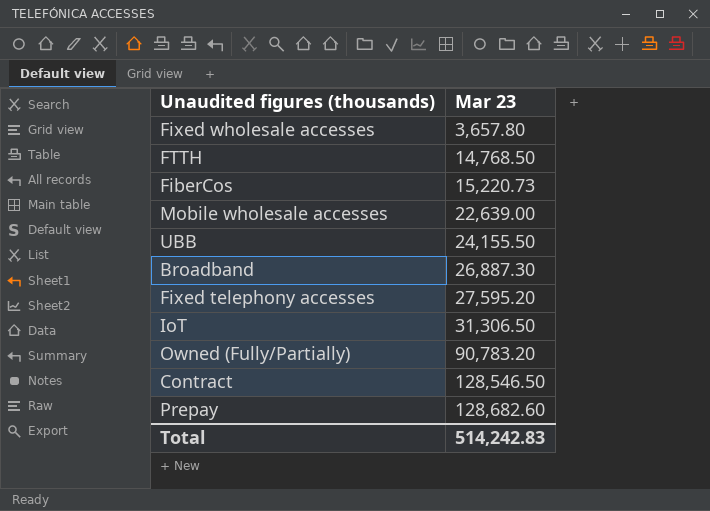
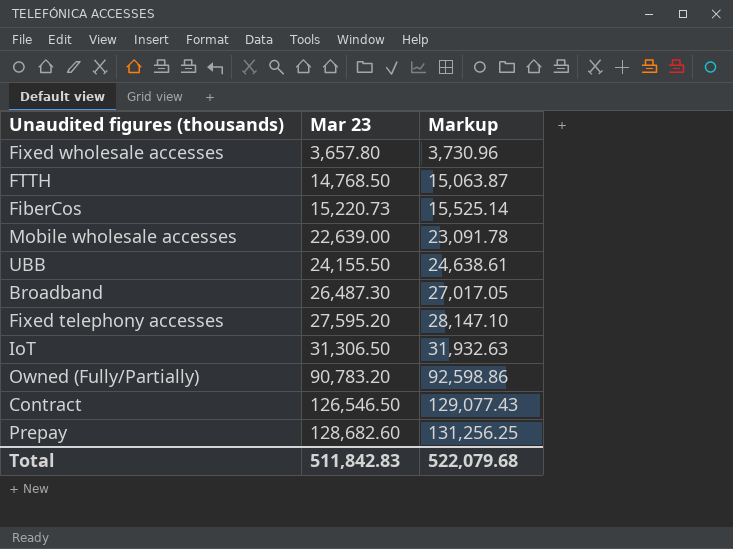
column Markup | formula: none -> [Mar 23] * 1.02
Broadband | Mar 23: 26,887.30 -> 26,487.30
Contract | Mar 23: 128,546.50 -> 126,546.50
Total | Mar 23: 514,242.83 -> 511,842.83

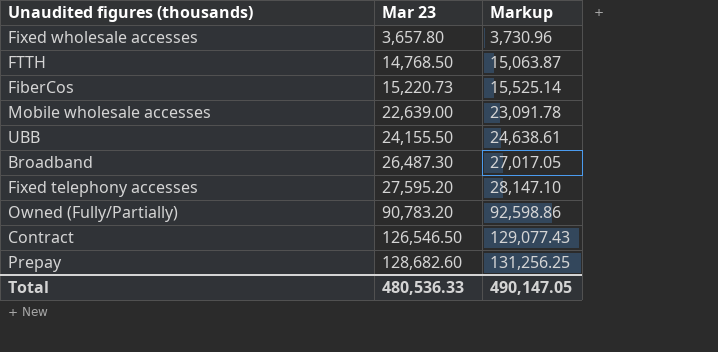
row IoT: 31,306.50 | 31,932.63 -> none
Total | Mar 23: 511,842.83 -> 480,536.33
Total | Markup: 522,079.68 -> 490,147.05

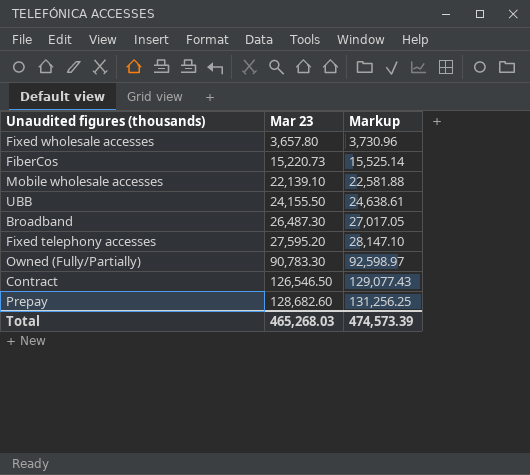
row FTTH: 14,768.50 | 15,063.87 -> none
Mobile wholesale accesses | Mar 23: 22,639.00 -> 22,139.10
Mobile wholesale accesses | Markup: 23,091.78 -> 22,581.88
Owned (Fully/Partially) | Mar 23: 90,783.20 -> 90,783.30
Owned (Fully/Partially) | Markup: 92,598.86 -> 92,598.97
Total | Mar 23: 480,536.33 -> 465,268.03
Total | Markup: 490,147.05 -> 474,573.39

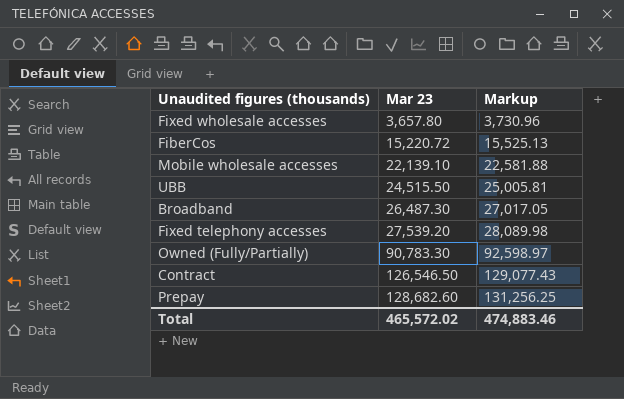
FiberCos | Mar 23: 15,220.73 -> 15,220.72
FiberCos | Markup: 15,525.14 -> 15,525.13
UBB | Mar 23: 24,155.50 -> 24,515.50
UBB | Markup: 24,638.61 -> 25,005.81
Fixed telephony accesses | Mar 23: 27,595.20 -> 27,539.20
Fixed telephony accesses | Markup: 28,147.10 -> 28,089.98
Total | Mar 23: 465,268.03 -> 465,572.02
Total | Markup: 474,573.39 -> 474,883.46

